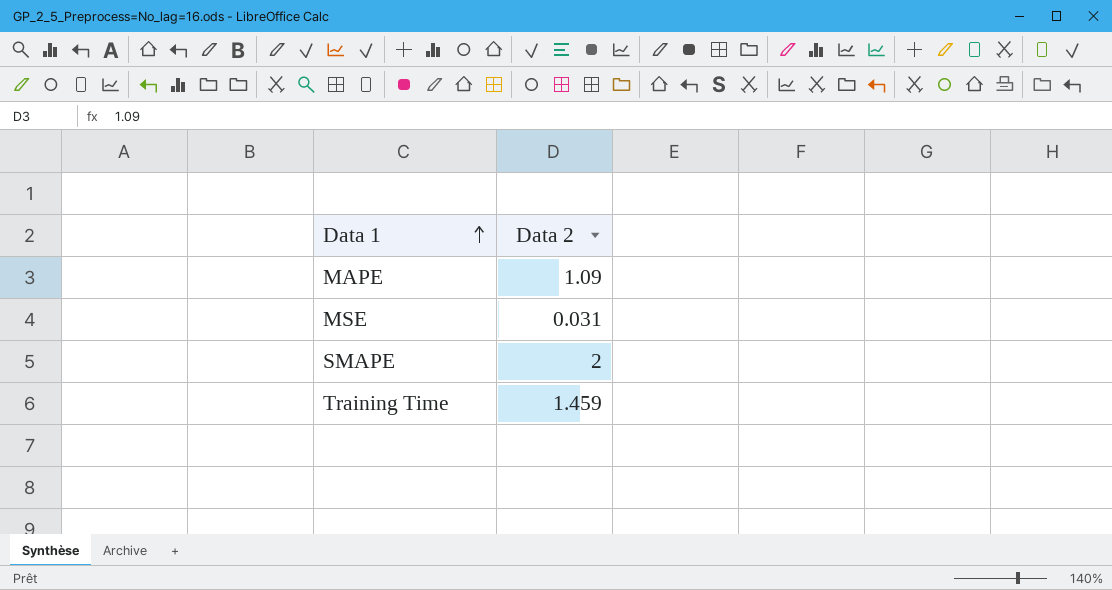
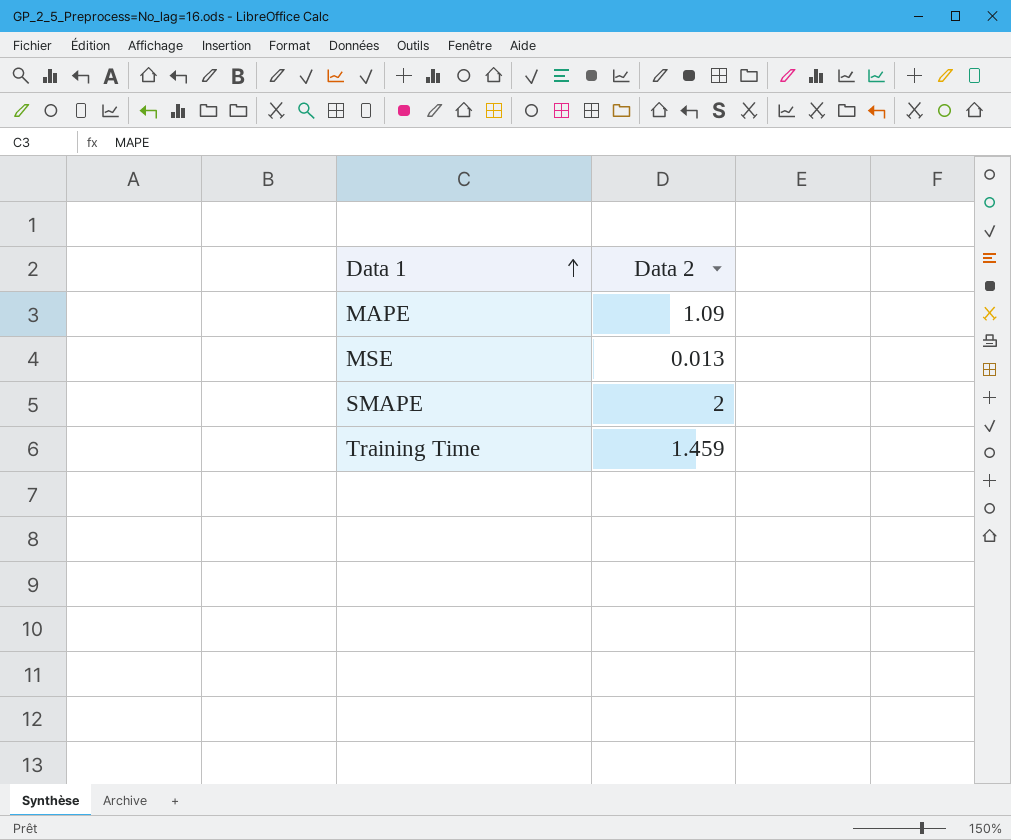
MSE | Data 2: 0.031 -> 0.013

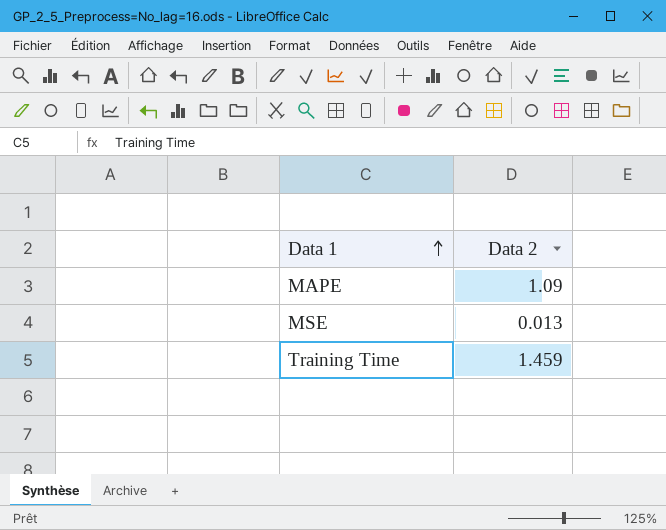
row SMAPE: 2 -> none

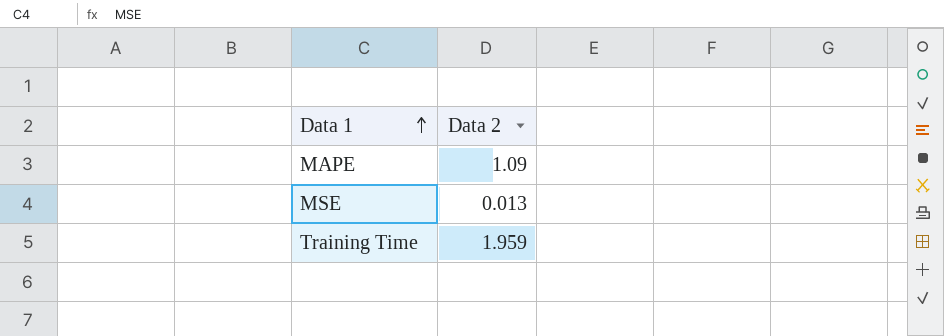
Training Time | Data 2: 1.459 -> 1.959

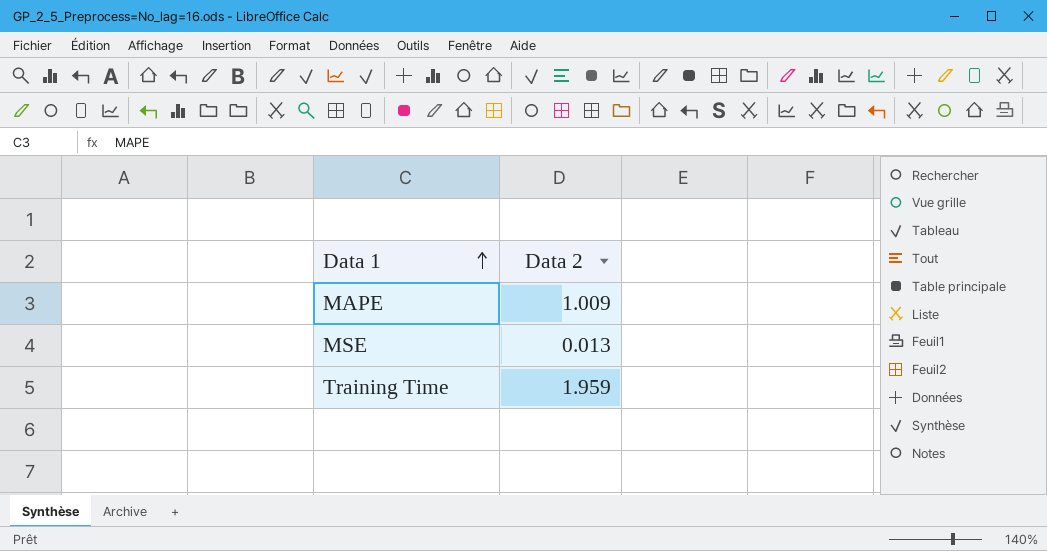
MAPE | Data 2: 1.09 -> 1.009

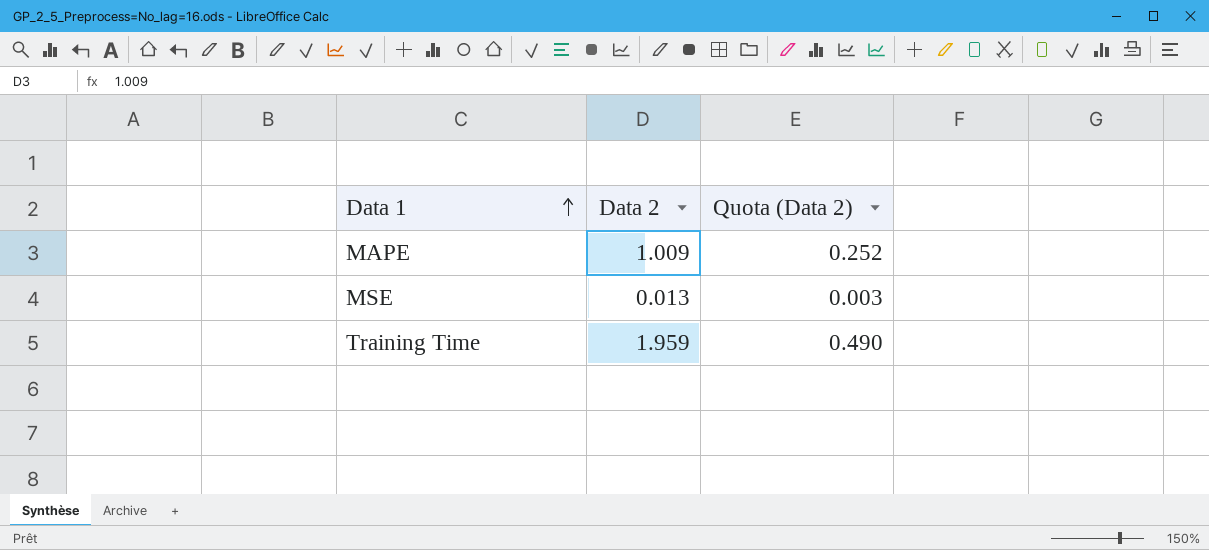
column Quota (Data 2) | formula: none -> [Data 2] * 0.25

